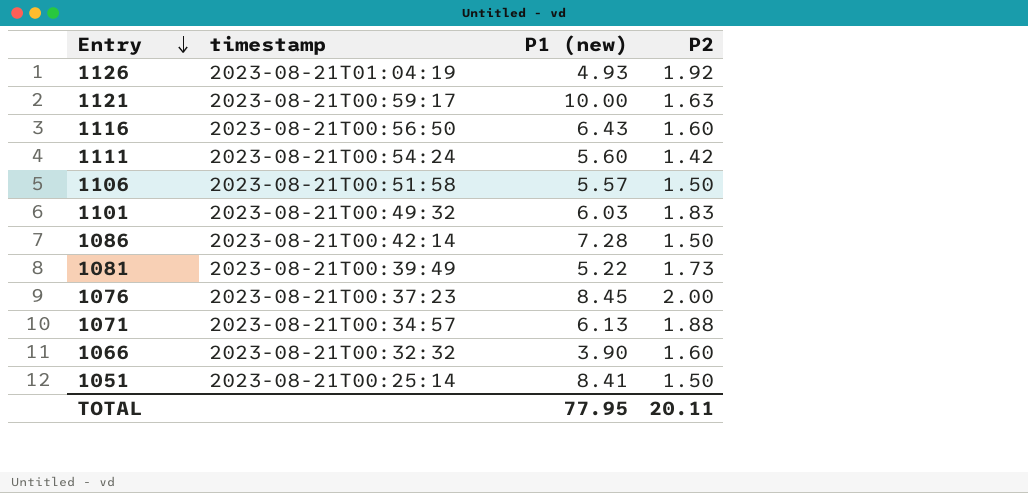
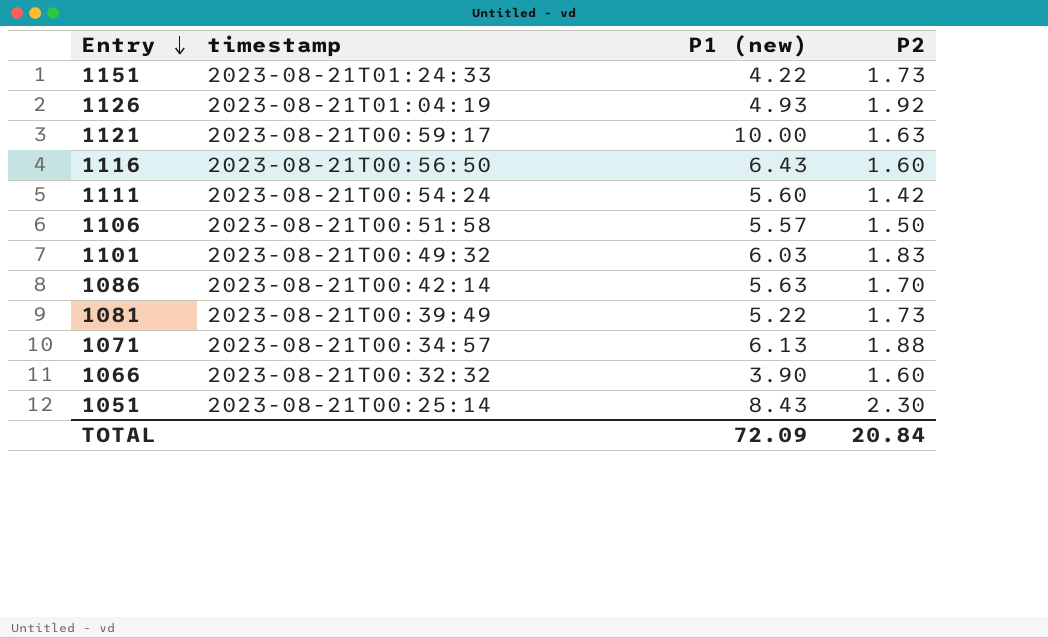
row 1076: 2023-08-21T00:37:23 | 8.45 | 2.00 -> none
row 1151: none -> 2023-08-21T01:24:33 | 4.22 | 1.73
1086 | P1 (new): 7.28 -> 5.63
1086 | P2: 1.50 -> 1.70
1051 | P1 (new): 8.41 -> 8.43
1051 | P2: 1.50 -> 2.30
TOTAL | P1 (new): 77.95 -> 72.09
TOTAL | P2: 20.11 -> 20.84

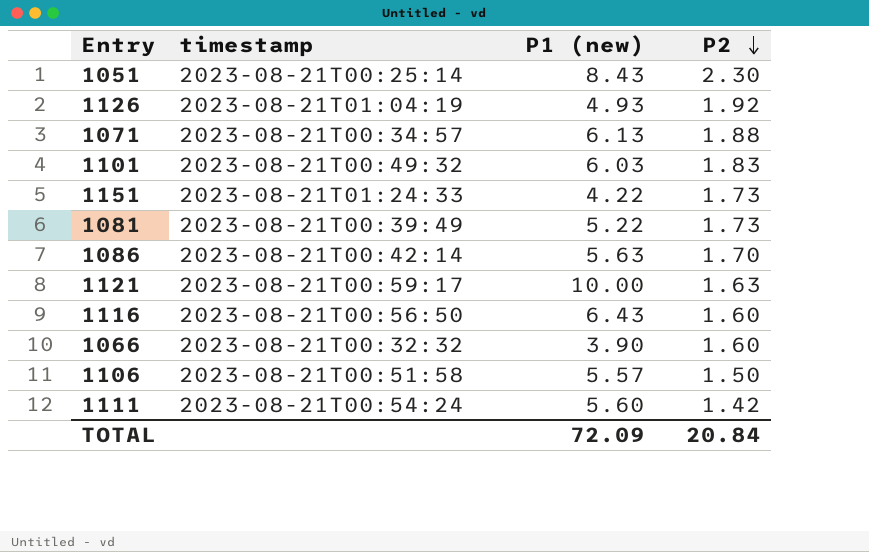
row order: Entry descending -> P2 descending

